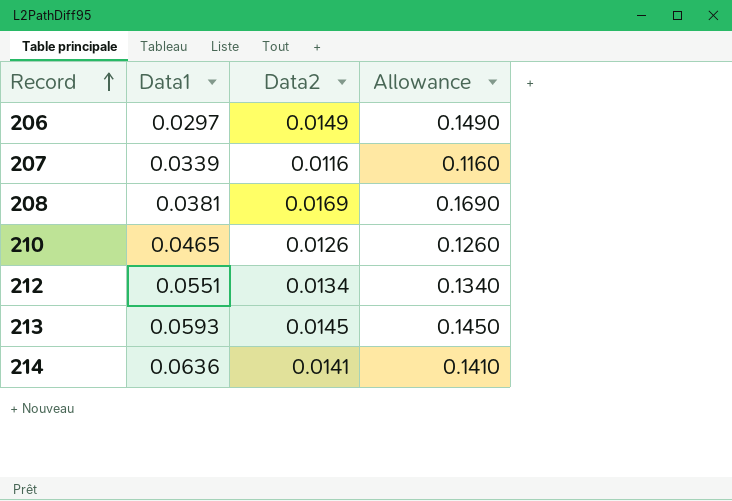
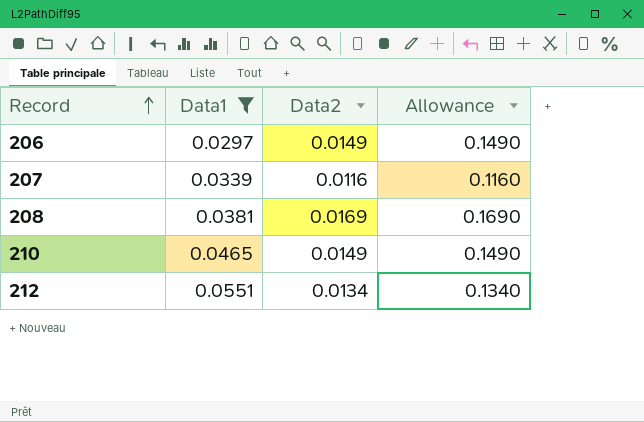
filter: none -> Data1 <= 0.0551
210 | Data2: 0.0126 -> 0.0149
210 | Allowance: 0.1260 -> 0.1490

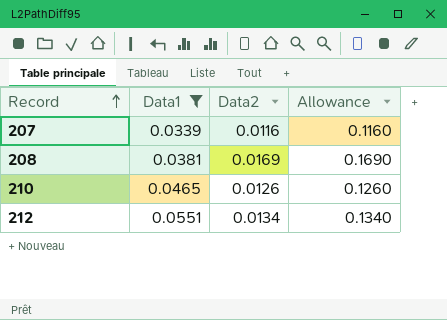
row 206: 0.0297 | 0.0149 | 0.1490 -> none
210 | Data2: 0.0149 -> 0.0126
210 | Allowance: 0.1490 -> 0.1260

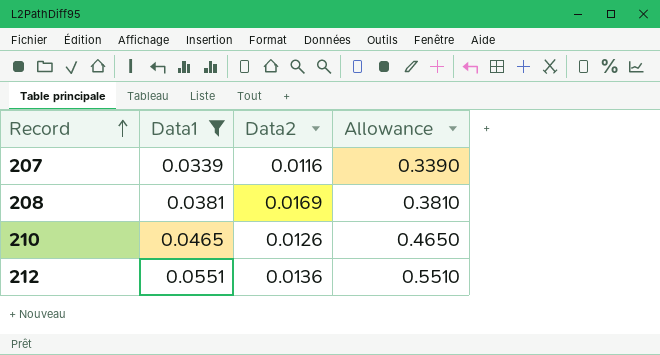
column Allowance | formula: [Data2] * 10 -> [Data1] * 10
212 | Data2: 0.0134 -> 0.0136

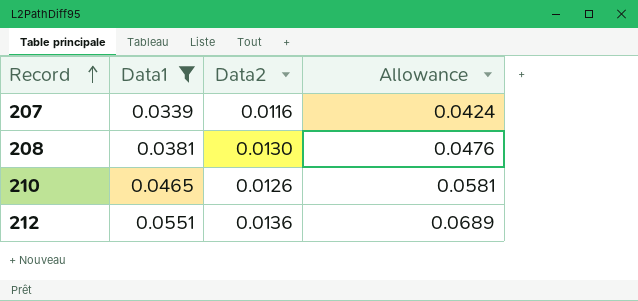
column Allowance | formula: [Data1] * 10 -> [Data1] * 1.25
208 | Data2: 0.0169 -> 0.0130

